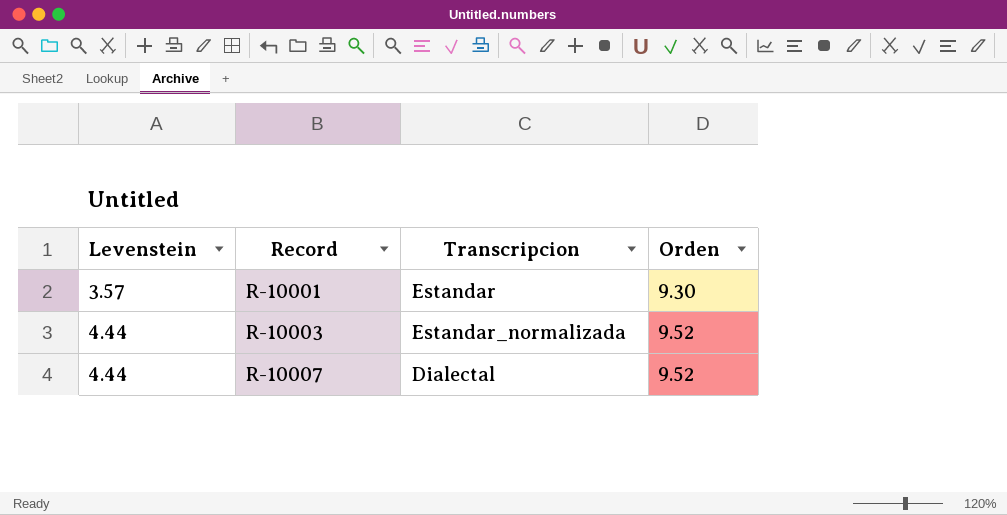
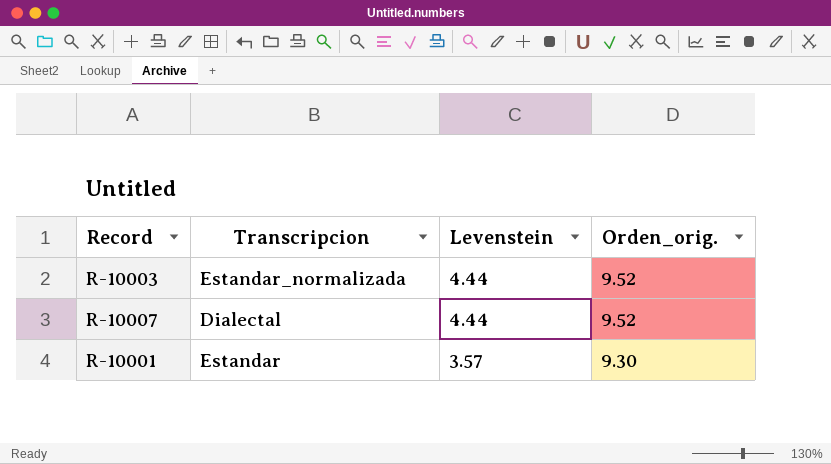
row order: Levenstein ascending -> Levenstein descending
column Levenstein | position: 1 -> 3
column name: Orden -> Orden_orig.

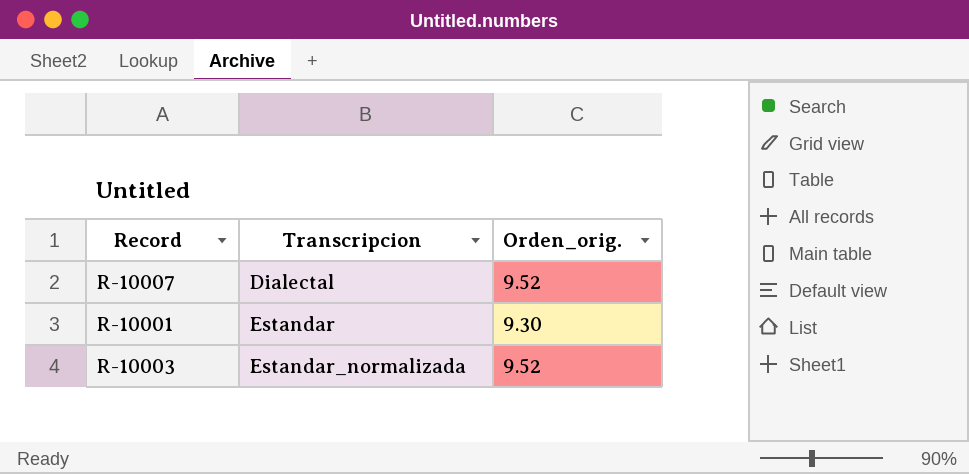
row order: Levenstein descending -> Transcripcion ascending
column Levenstein | position: 3 -> none

